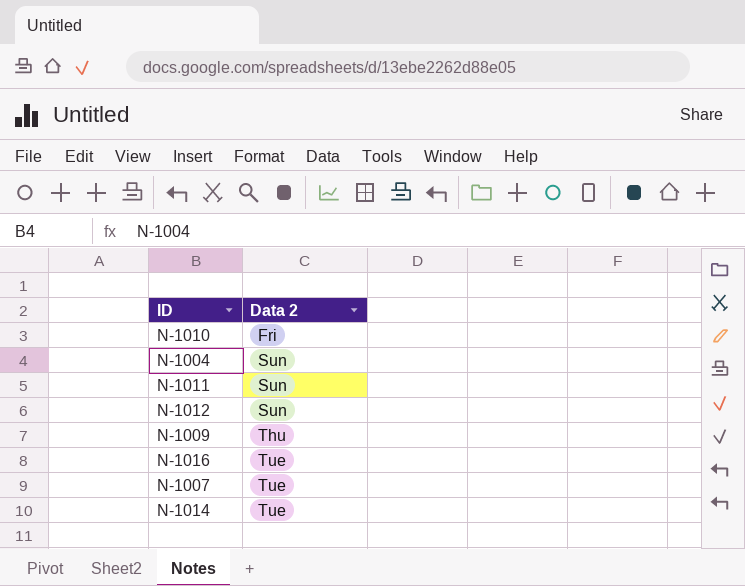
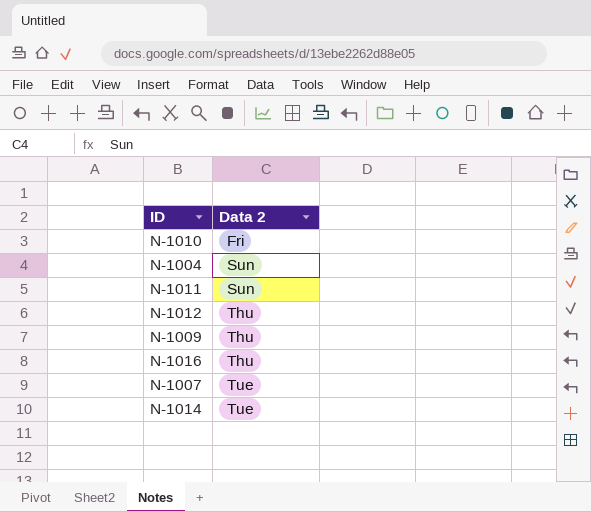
N-1012 | Data 2: Sun -> Thu
N-1016 | Data 2: Tue -> Thu

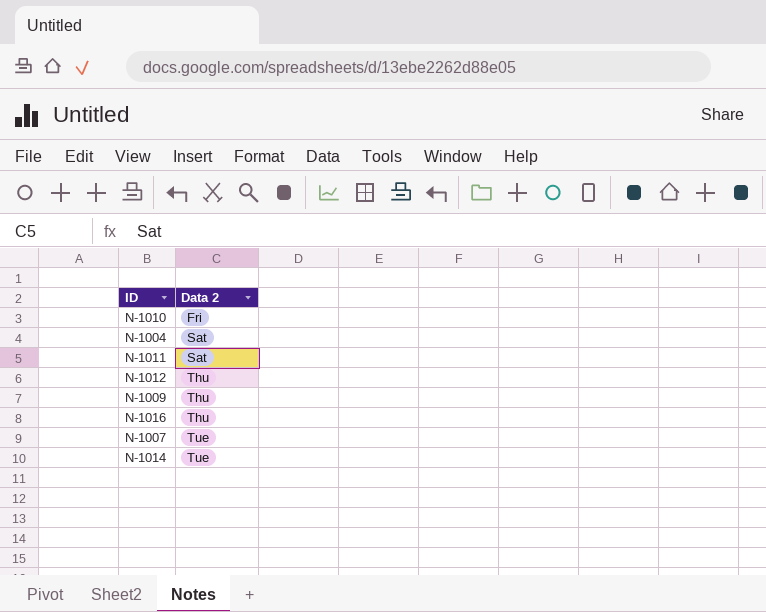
N-1004 | Data 2: Sun -> Sat
N-1011 | Data 2: Sun -> Sat

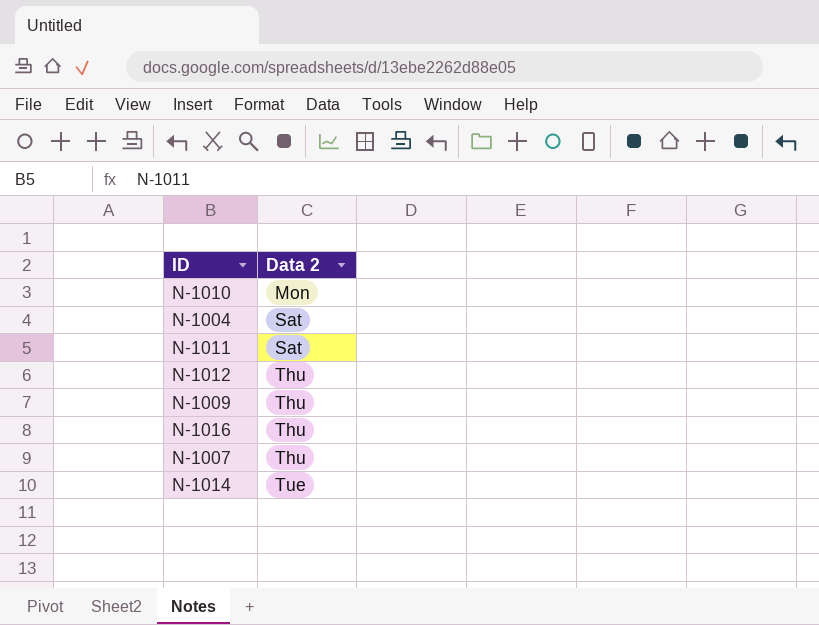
N-1010 | Data 2: Fri -> Mon
N-1007 | Data 2: Tue -> Thu

